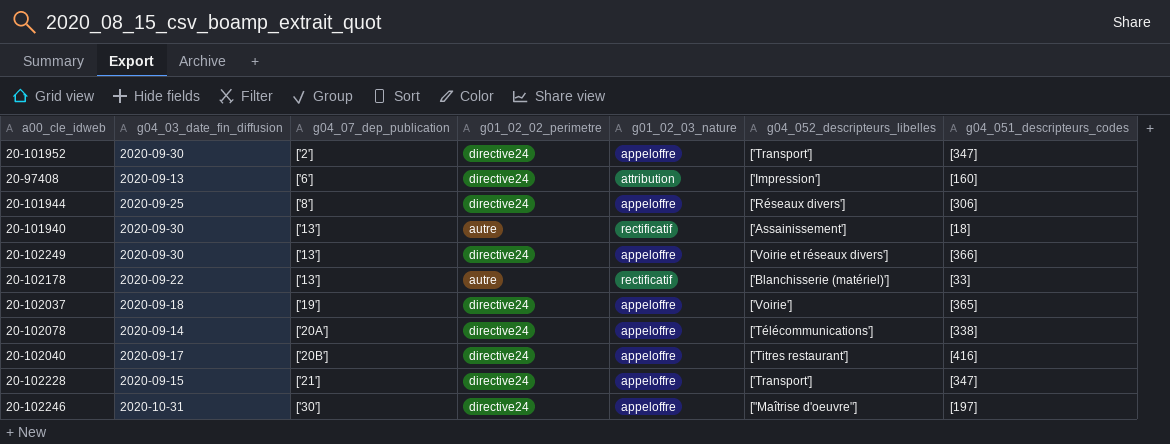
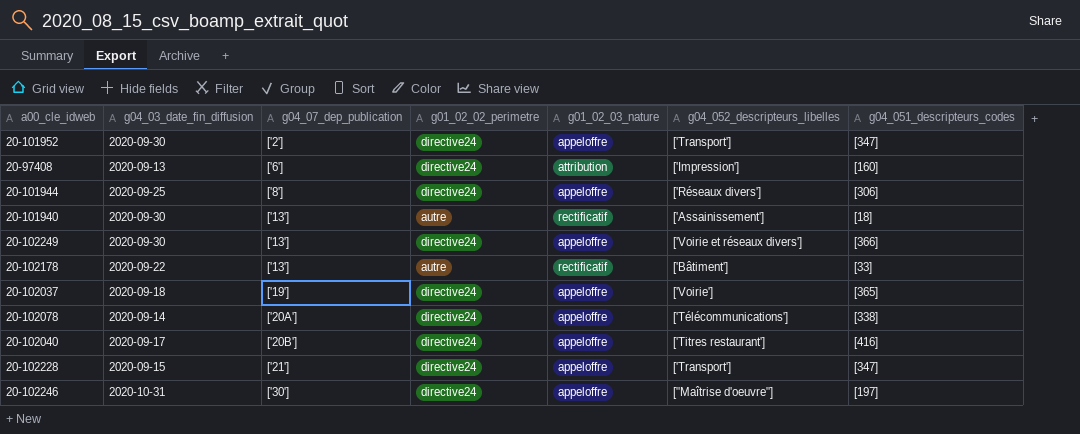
20-102178 | g04_052_descripteurs_libelles: ['Blanchisserie (matériel)'] -> ['Bâtiment']

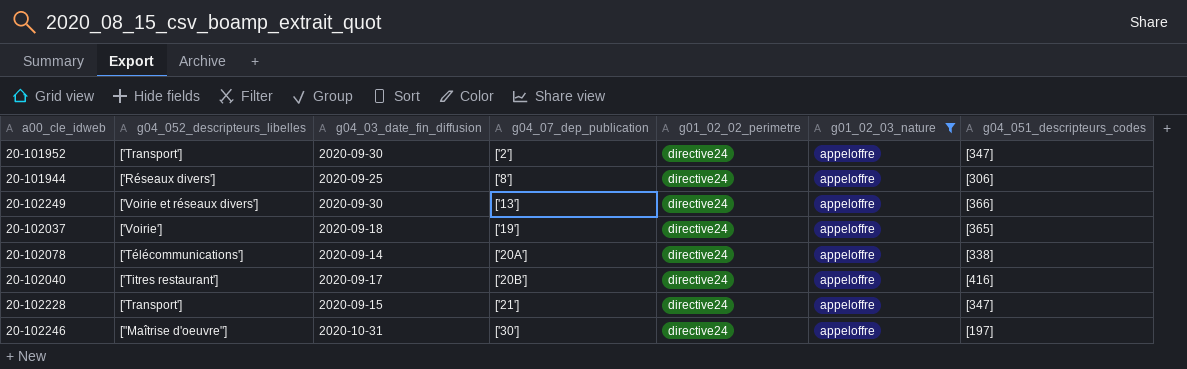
filter: none -> g01_02_03_nature = appeloffre
column g04_052_descripteurs_libelles | position: 6 -> 2

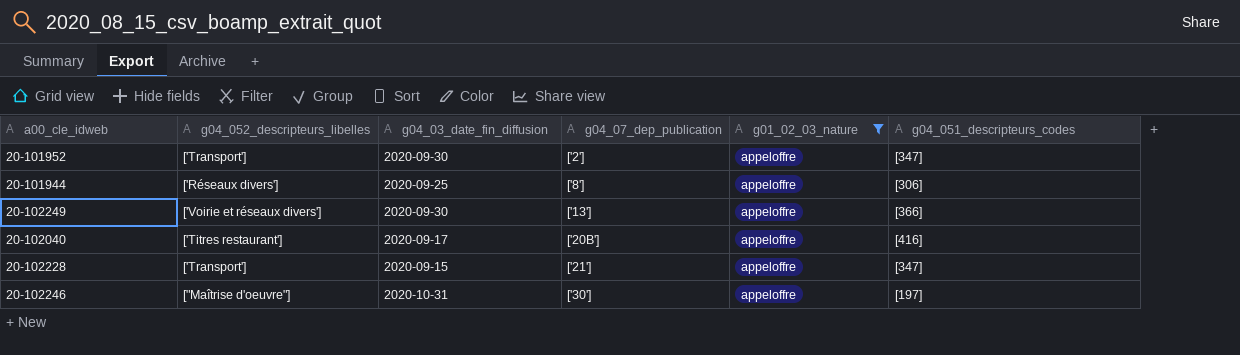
column g01_02_02_perimetre | position: 5 -> none
row 20-102037: ['Voirie'] | 2020-09-18 | ['19'] | directive24 | appeloffre | [365] -> none
row 20-102078: ['Télécommunications'] | 2020-09-14 | ['20A'] | directive24 | appeloffre | [338] -> none

